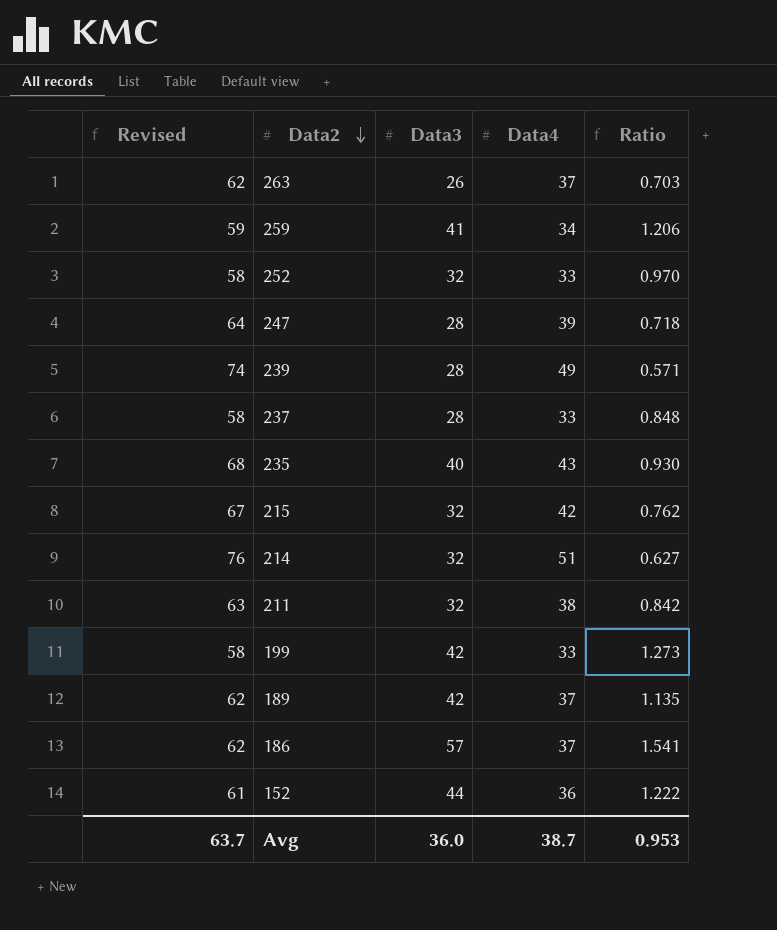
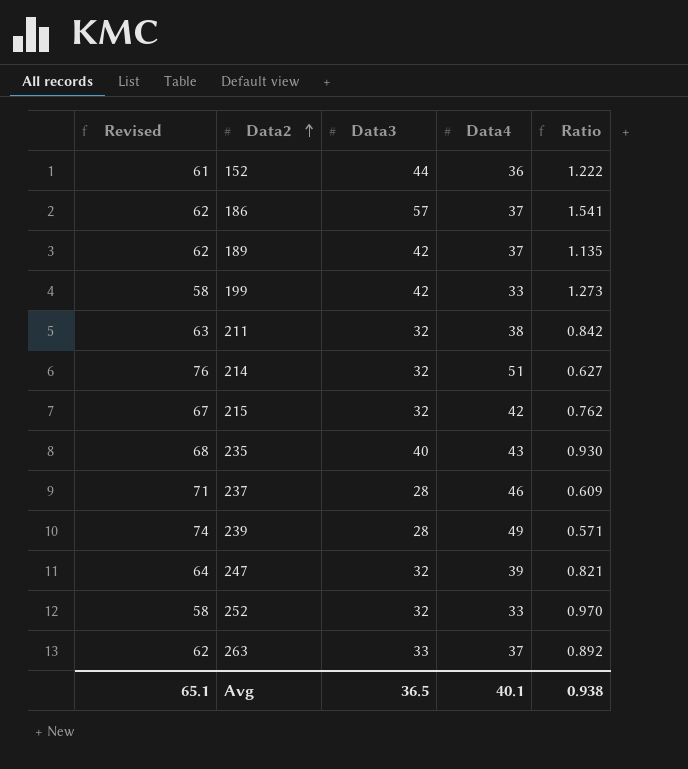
row order: Data2 descending -> Data2 ascending
row 259: 59 | 41 | 34 | 1.206 -> none
237 | Revised: 58 -> 71
237 | Data4: 33 -> 46
237 | Ratio: 0.848 -> 0.609
247 | Data3: 28 -> 32
247 | Ratio: 0.718 -> 0.821
263 | Data3: 26 -> 33
263 | Ratio: 0.703 -> 0.892
Avg | Revised: 63.7 -> 65.1
Avg | Data3: 36.0 -> 36.5
Avg | Data4: 38.7 -> 40.1
Avg | Ratio: 0.953 -> 0.938

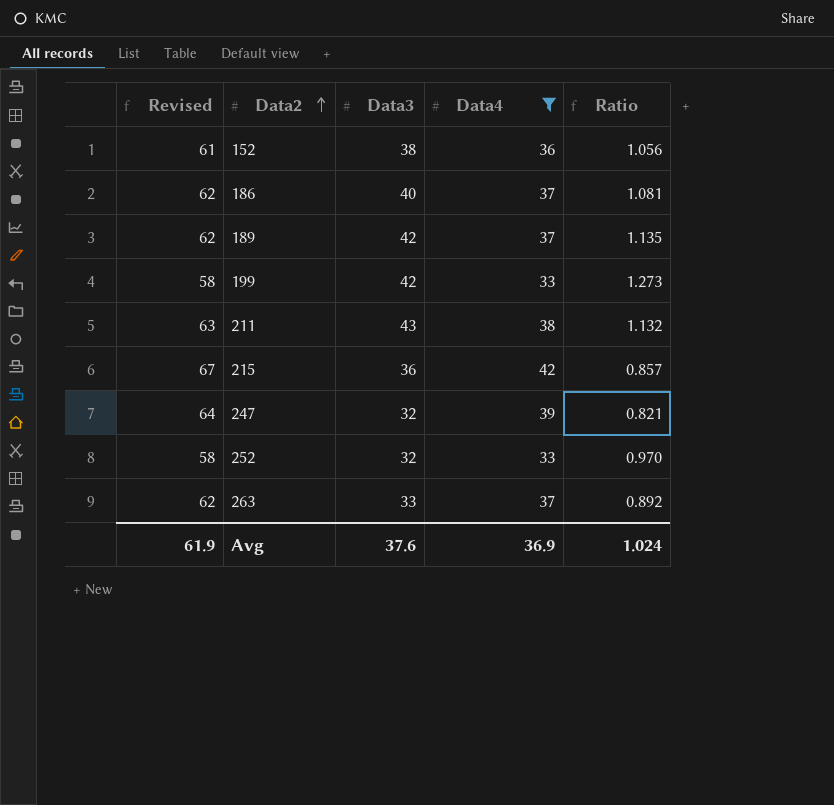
filter: none -> Data4 <= 42
152 | Data3: 44 -> 38
152 | Ratio: 1.222 -> 1.056
186 | Data3: 57 -> 40
186 | Ratio: 1.541 -> 1.081
211 | Data3: 32 -> 43
211 | Ratio: 0.842 -> 1.132
215 | Data3: 32 -> 36
215 | Ratio: 0.762 -> 0.857
Avg | Revised: 65.1 -> 61.9
Avg | Data3: 36.5 -> 37.6
Avg | Data4: 40.1 -> 36.9
Avg | Ratio: 0.938 -> 1.024

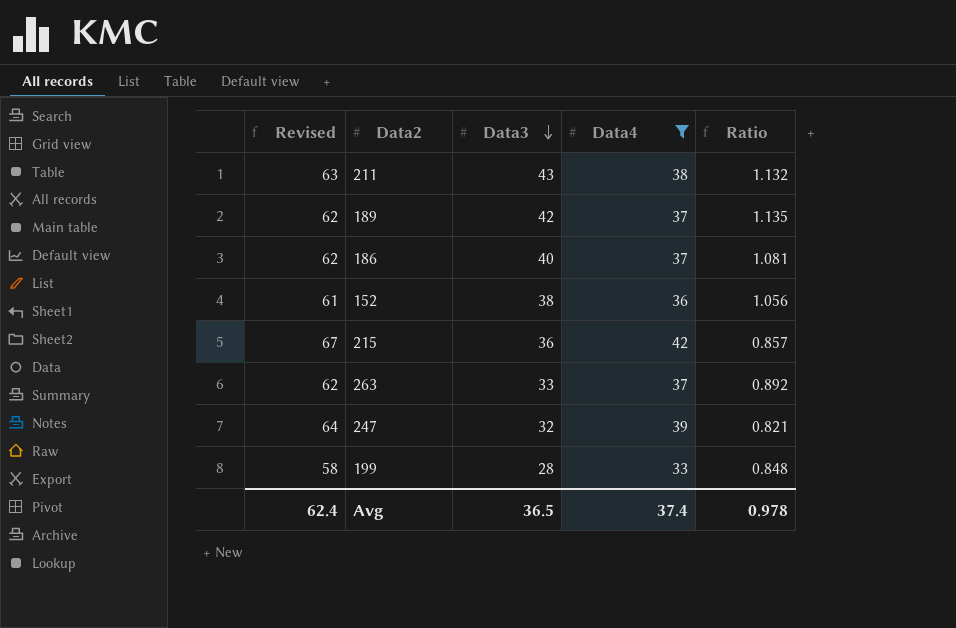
row order: Data2 ascending -> Data3 descending
row 252: 58 | 32 | 33 | 0.970 -> none
199 | Data3: 42 -> 28
199 | Ratio: 1.273 -> 0.848
Avg | Revised: 61.9 -> 62.4
Avg | Data3: 37.6 -> 36.5
Avg | Data4: 36.9 -> 37.4
Avg | Ratio: 1.024 -> 0.978

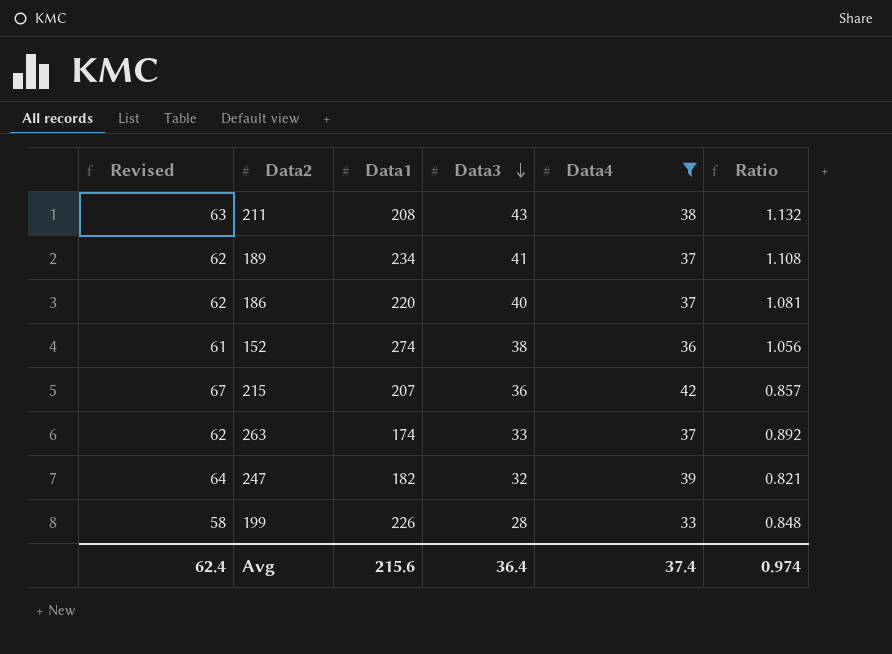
column Data1 | position: none -> 3
189 | Data3: 42 -> 41
189 | Ratio: 1.135 -> 1.108
Avg | Data3: 36.5 -> 36.4
Avg | Ratio: 0.978 -> 0.974

